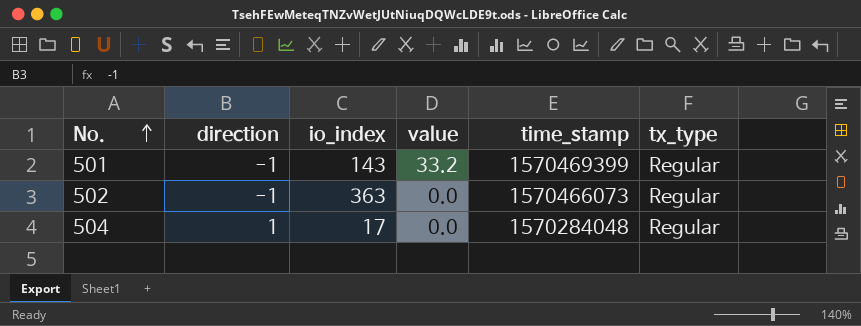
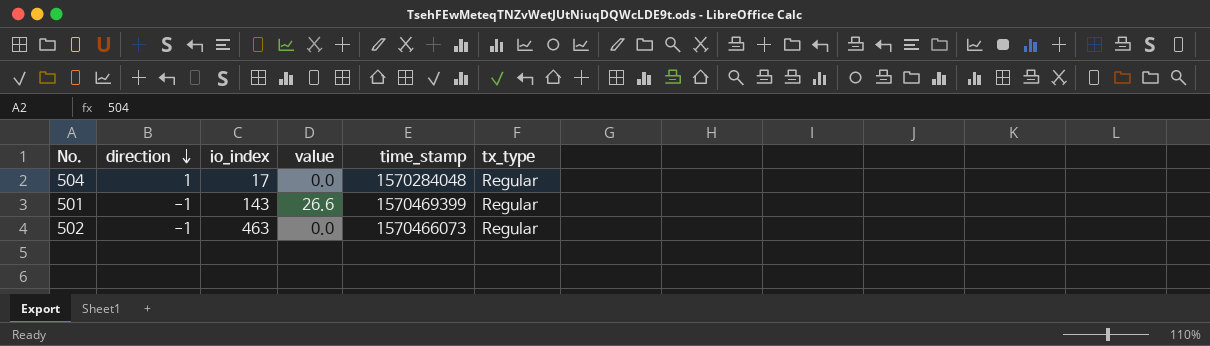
row order: No. ascending -> direction descending
501 | value: 33.2 -> 26.6
502 | io_index: 363 -> 463

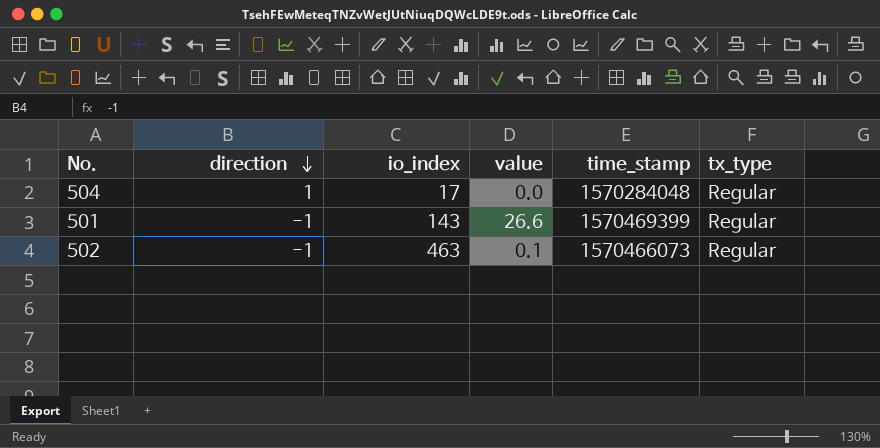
502 | value: 0.0 -> 0.1

